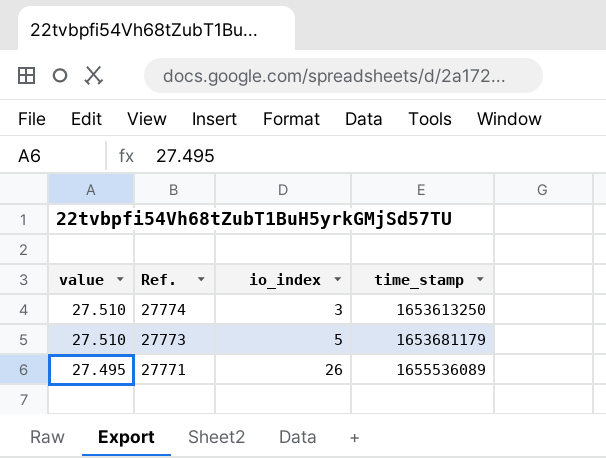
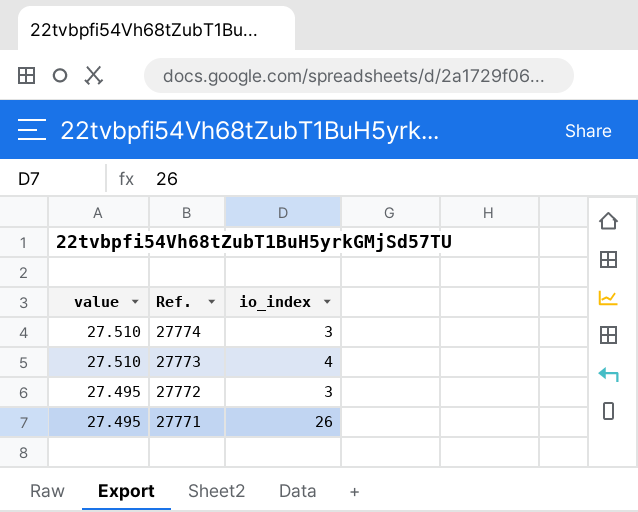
column time_stamp | position: 4 -> none
27773 | io_index: 5 -> 4
row 27772: none -> 27.495 | 3

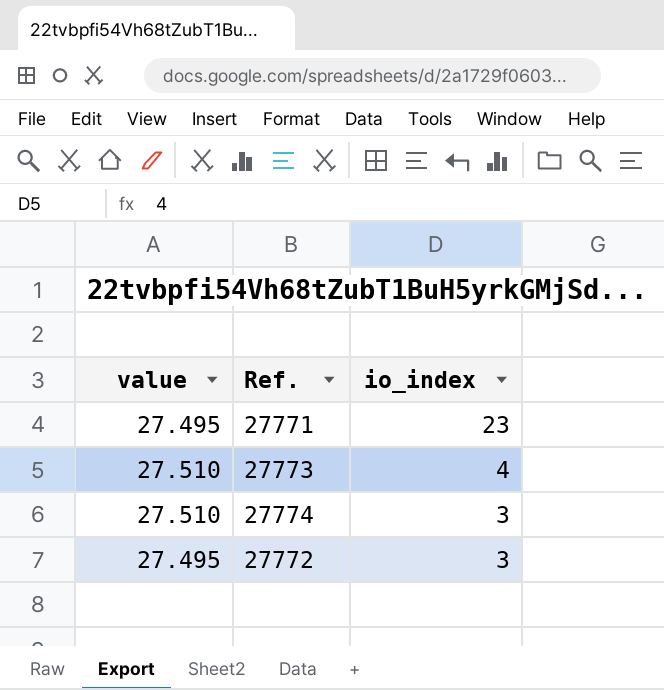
row order: value descending -> io_index descending
27771 | io_index: 26 -> 23

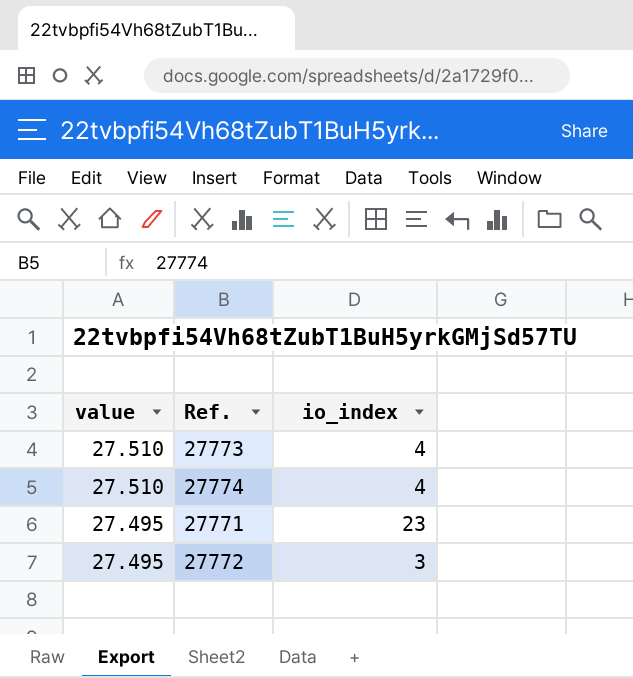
row order: io_index descending -> value descending
27774 | io_index: 3 -> 4

